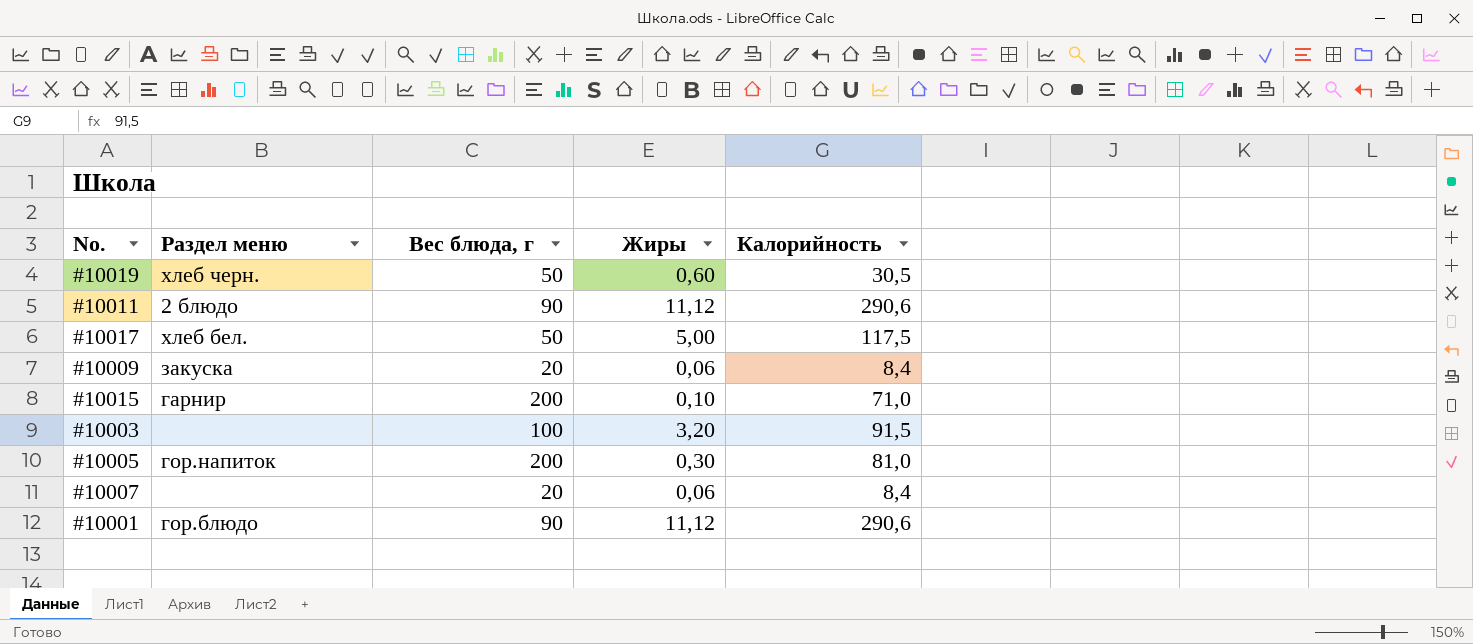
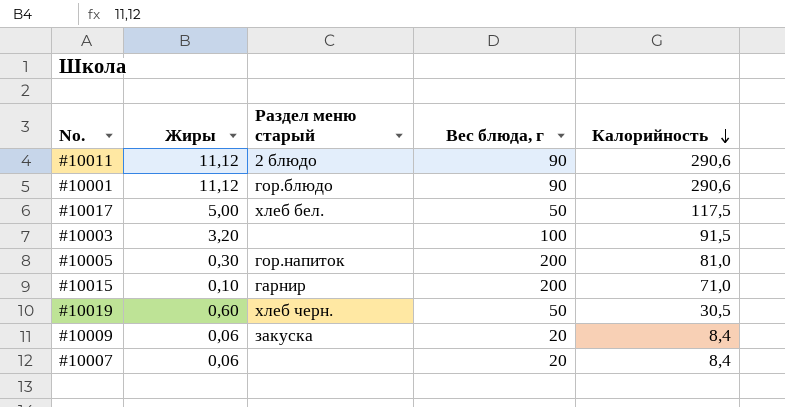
row order: none -> Калорийность descending
column Жиры | position: 4 -> 2
column name: Раздел меню -> Раздел меню старый

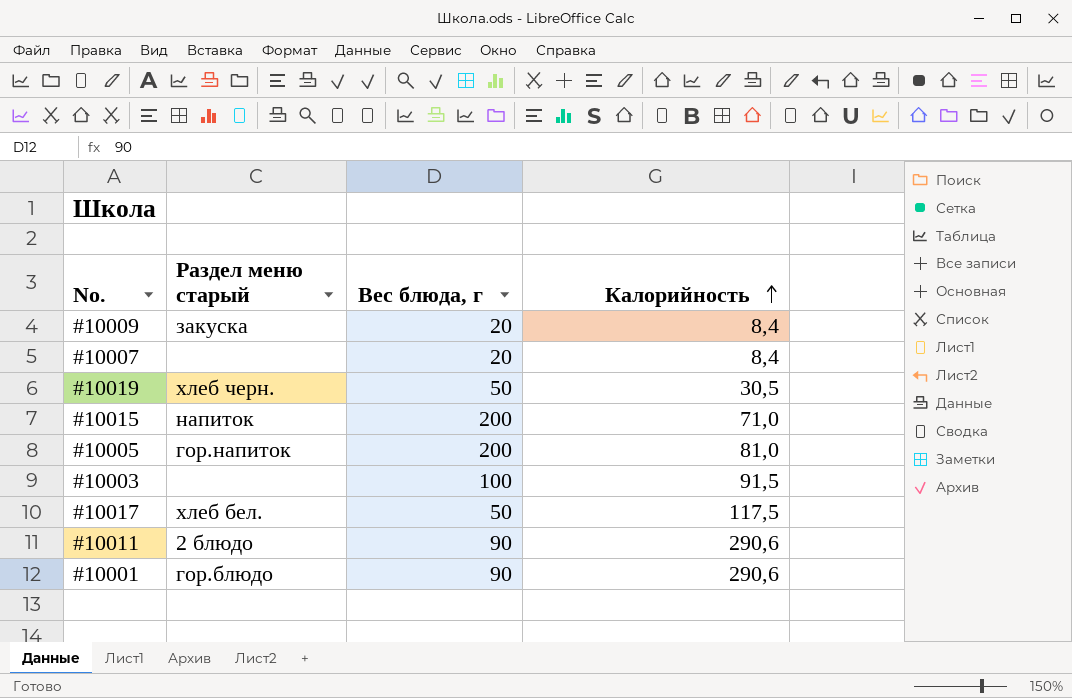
row order: Калорийность descending -> Калорийность ascending
column Жиры | position: 2 -> none
#10015 | Раздел меню старый: гарнир -> напиток

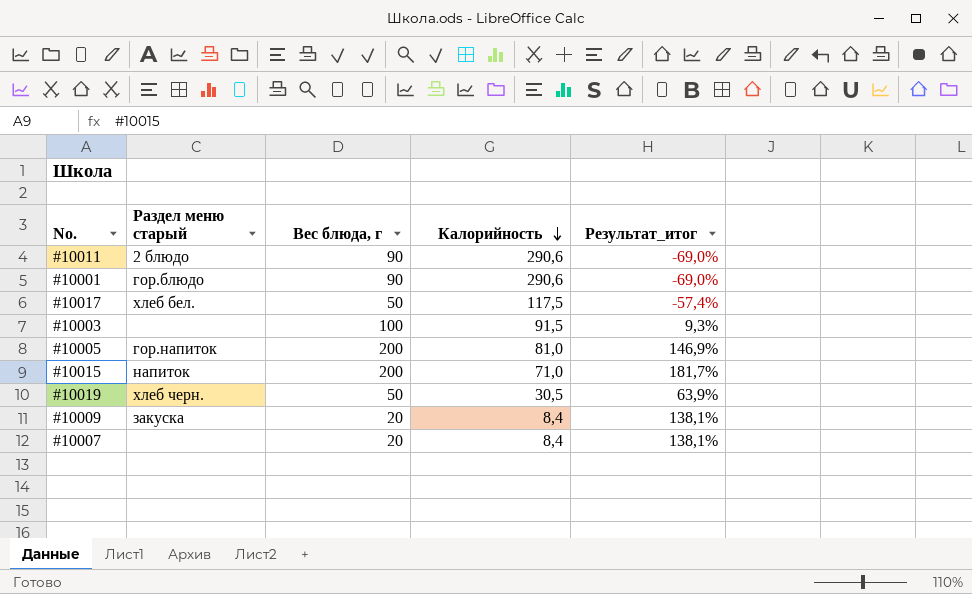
row order: Калорийность ascending -> Калорийность descending
column Результат_итог | formula: none -> ([Вес блюда, г] - [Калорийность]) / [Калорийность]

